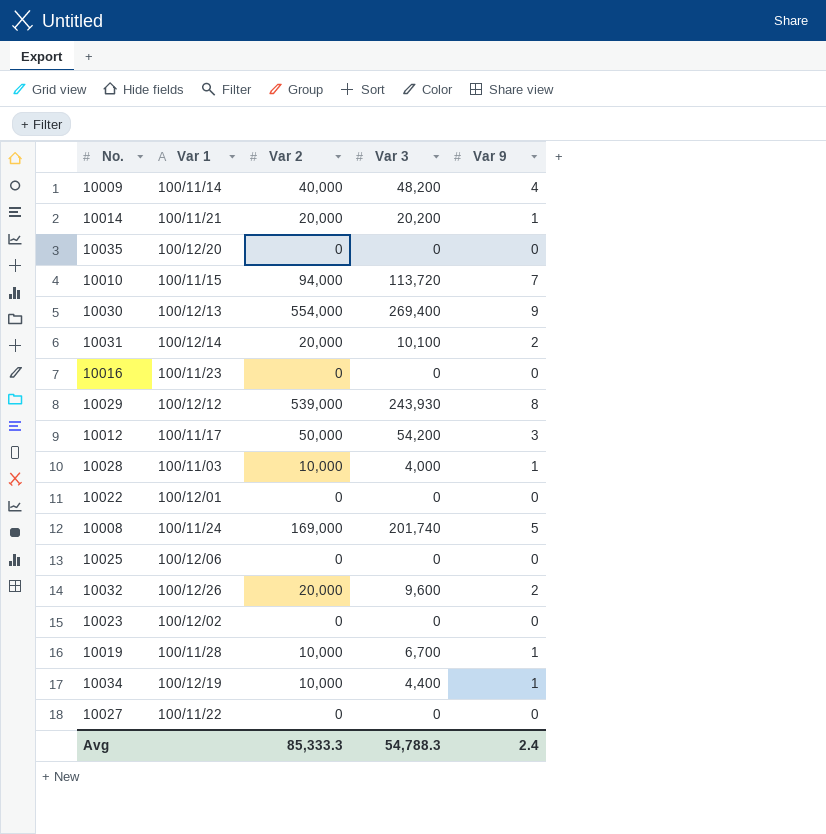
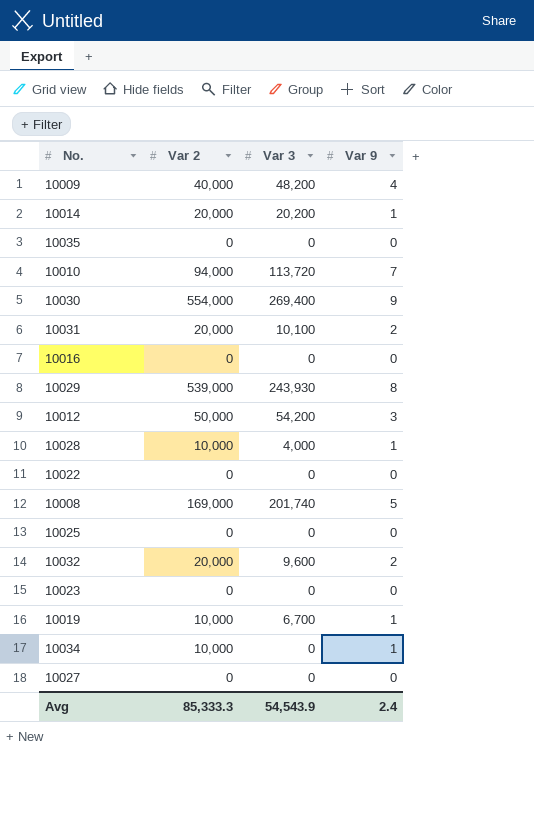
column Var 1 | position: 2 -> none
10034 | Var 3: 4,400 -> 0
Avg | Var 3: 54,788.3 -> 54,543.9

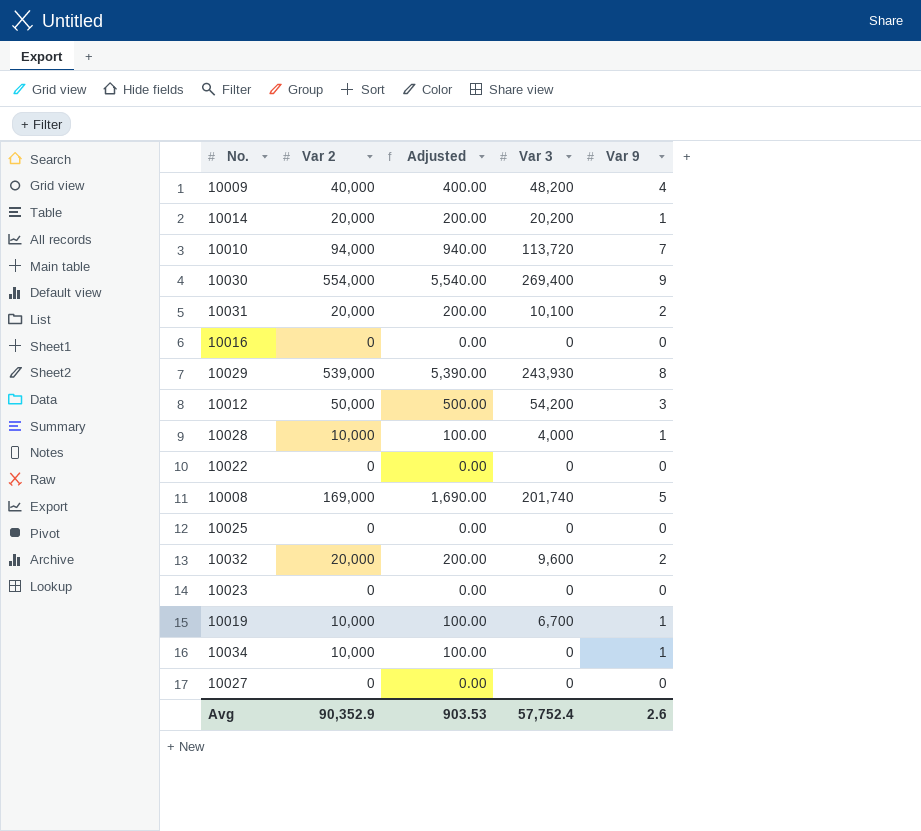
column Adjusted | formula: none -> [Var 2] * 0.01
row 10035: 0 | 0 | 0 -> none
Avg | Var 2: 85,333.3 -> 90,352.9
Avg | Var 3: 54,543.9 -> 57,752.4
Avg | Var 9: 2.4 -> 2.6

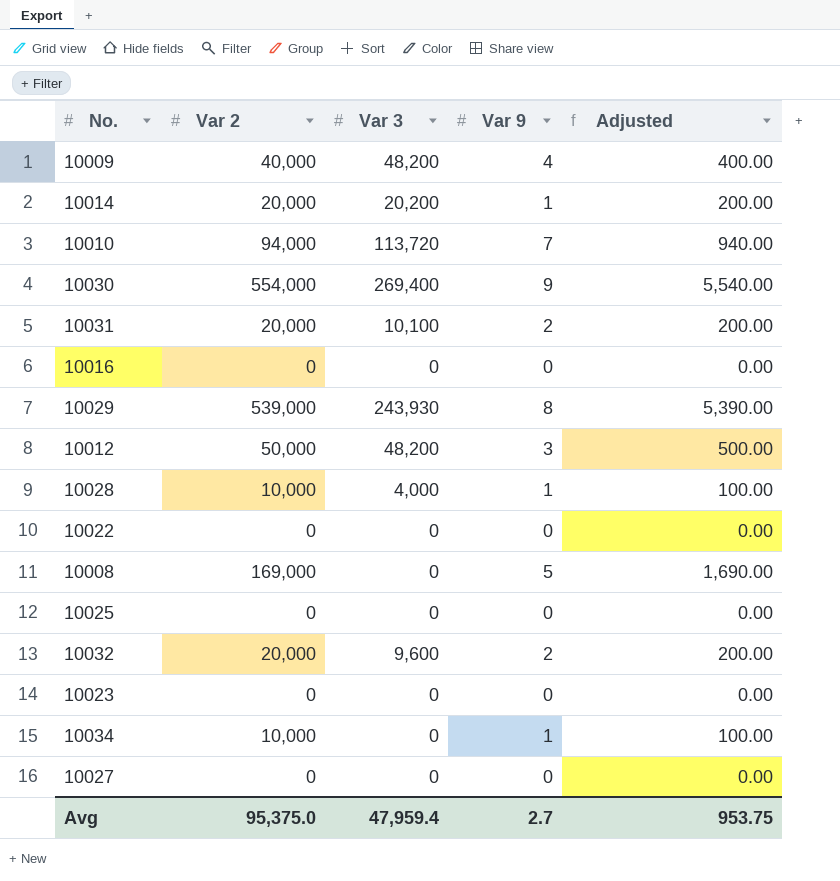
column Adjusted | position: 3 -> 5
row 10019: 10,000 | 100.00 | 6,700 | 1 -> none
10012 | Var 3: 54,200 -> 48,200
10008 | Var 3: 201,740 -> 0
Avg | Var 2: 90,352.9 -> 95,375.0
Avg | Var 3: 57,752.4 -> 47,959.4
Avg | Var 9: 2.6 -> 2.7
Avg | Adjusted: 903.53 -> 953.75

